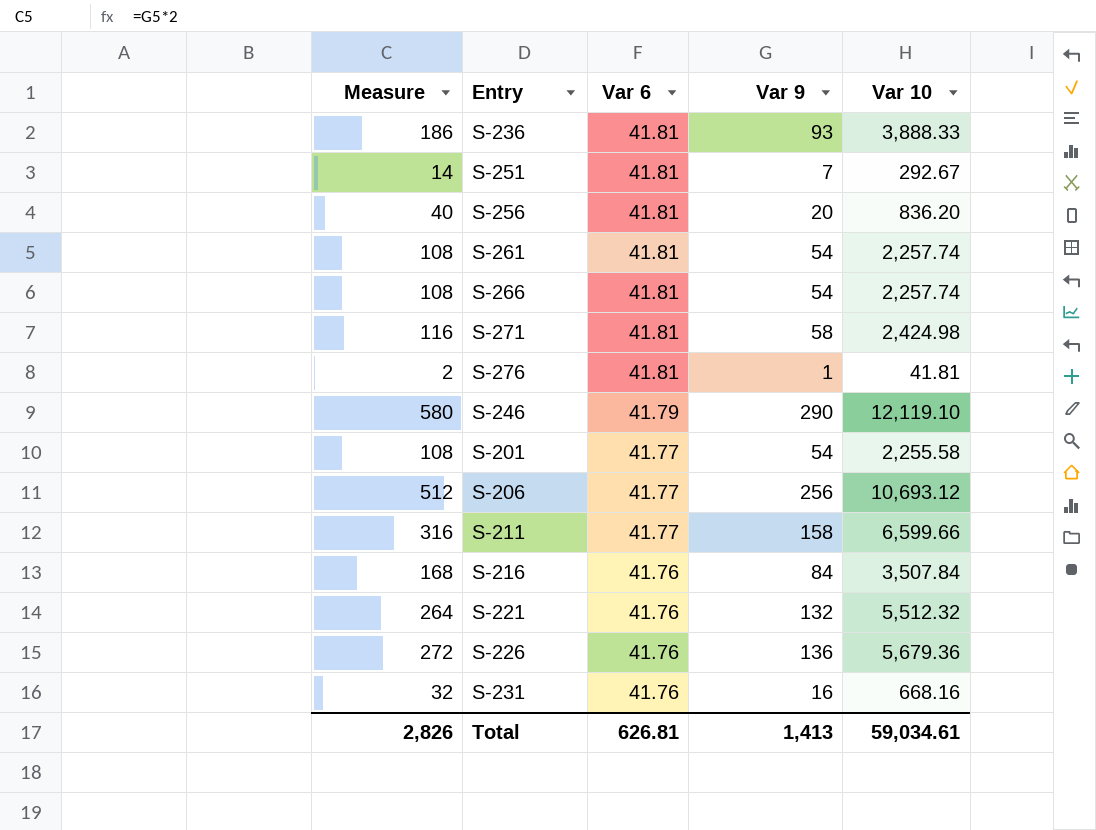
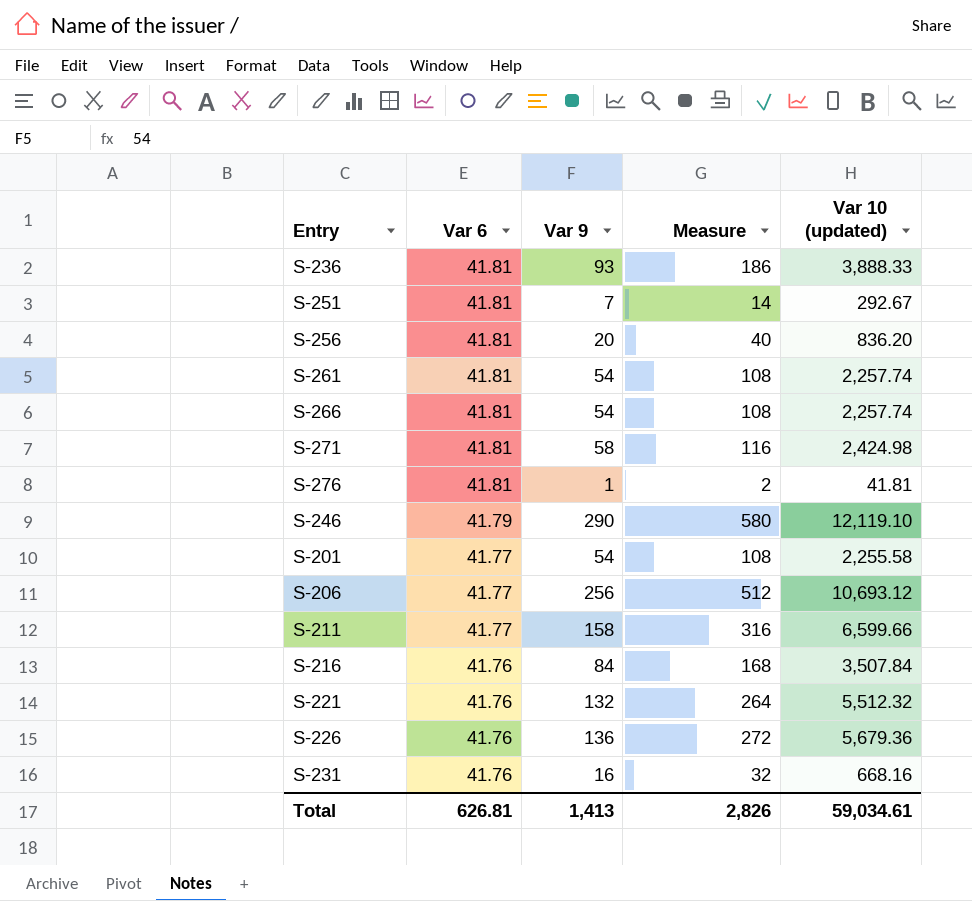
column Measure | position: 1 -> 4
column name: Var 10 -> Var 10 (updated)

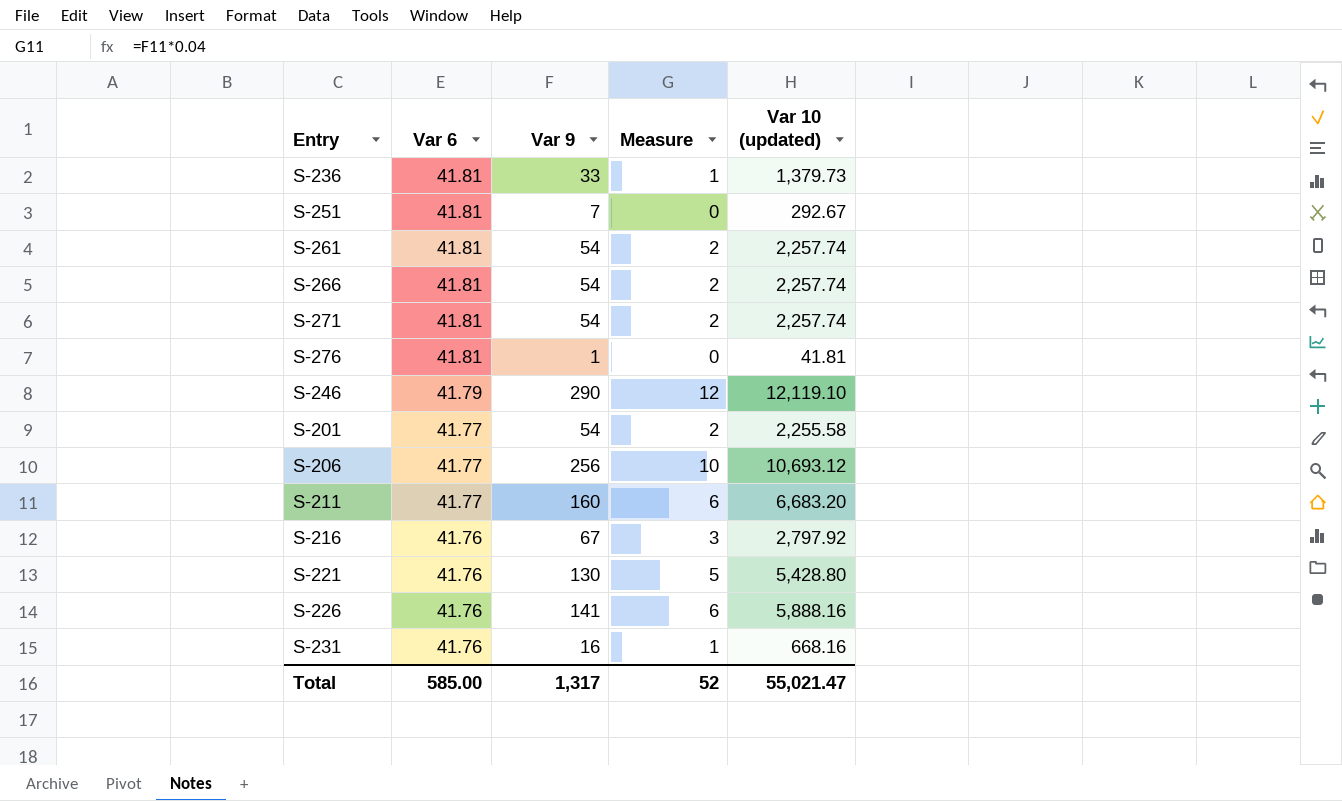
column Measure | formula: [Var 9] * 2 -> [Var 9] * 0.04
row S-256: 41.81 | 20 | 40 | 836.20 -> none
S-236 | Var 9: 93 -> 33
S-236 | Var 10 (updated): 3,888.33 -> 1,379.73
S-271 | Var 9: 58 -> 54
S-271 | Var 10 (updated): 2,424.98 -> 2,257.74
S-211 | Var 9: 158 -> 160
S-211 | Var 10 (updated): 6,599.66 -> 6,683.20
S-216 | Var 9: 84 -> 67
S-216 | Var 10 (updated): 3,507.84 -> 2,797.92
S-221 | Var 9: 132 -> 130
S-221 | Var 10 (updated): 5,512.32 -> 5,428.80
S-226 | Var 9: 136 -> 141
S-226 | Var 10 (updated): 5,679.36 -> 5,888.16
Total | Var 6: 626.81 -> 585.00
Total | Var 9: 1,413 -> 1,317
Total | Measure: 2,826 -> 52
Total | Var 10 (updated): 59,034.61 -> 55,021.47

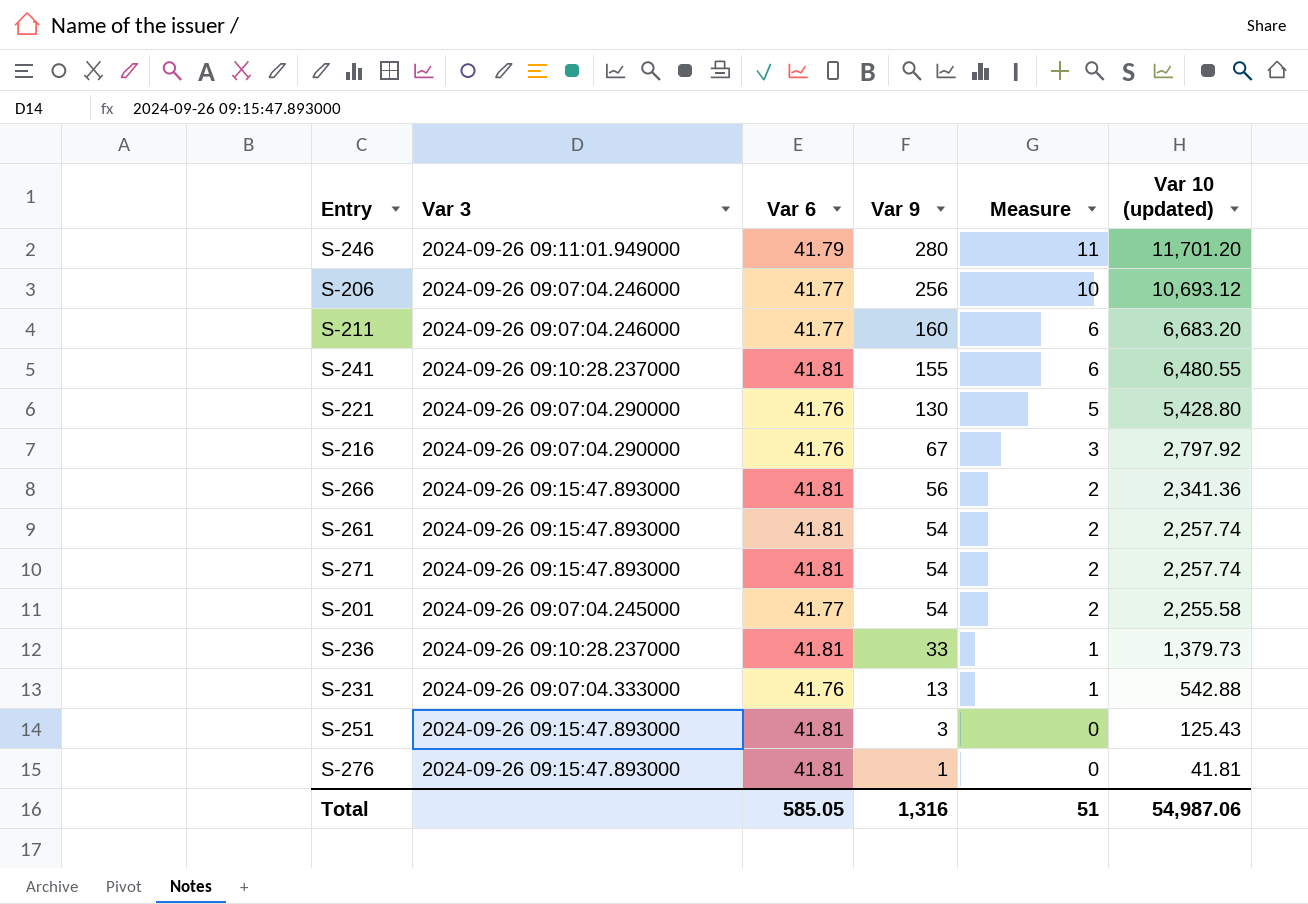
row order: Var 6 descending -> Var 9 descending
column Var 3 | position: none -> 2
row S-226: 41.76 | 141 | 6 | 5,888.16 -> none
S-246 | Var 9: 290 -> 280
S-246 | Measure: 12 -> 11
S-246 | Var 10 (updated): 12,119.10 -> 11,701.20
row S-241: none -> 2024-09-26 09:10:28.237000 | 41.81 | 155 | 6 | 6,480.55
S-266 | Var 9: 54 -> 56
S-266 | Var 10 (updated): 2,257.74 -> 2,341.36
S-231 | Var 9: 16 -> 13
S-231 | Var 10 (updated): 668.16 -> 542.88
S-251 | Var 9: 7 -> 3
S-251 | Var 10 (updated): 292.67 -> 125.43
Total | Var 6: 585.00 -> 585.05
Total | Var 9: 1,317 -> 1,316
Total | Measure: 52 -> 51
Total | Var 10 (updated): 55,021.47 -> 54,987.06

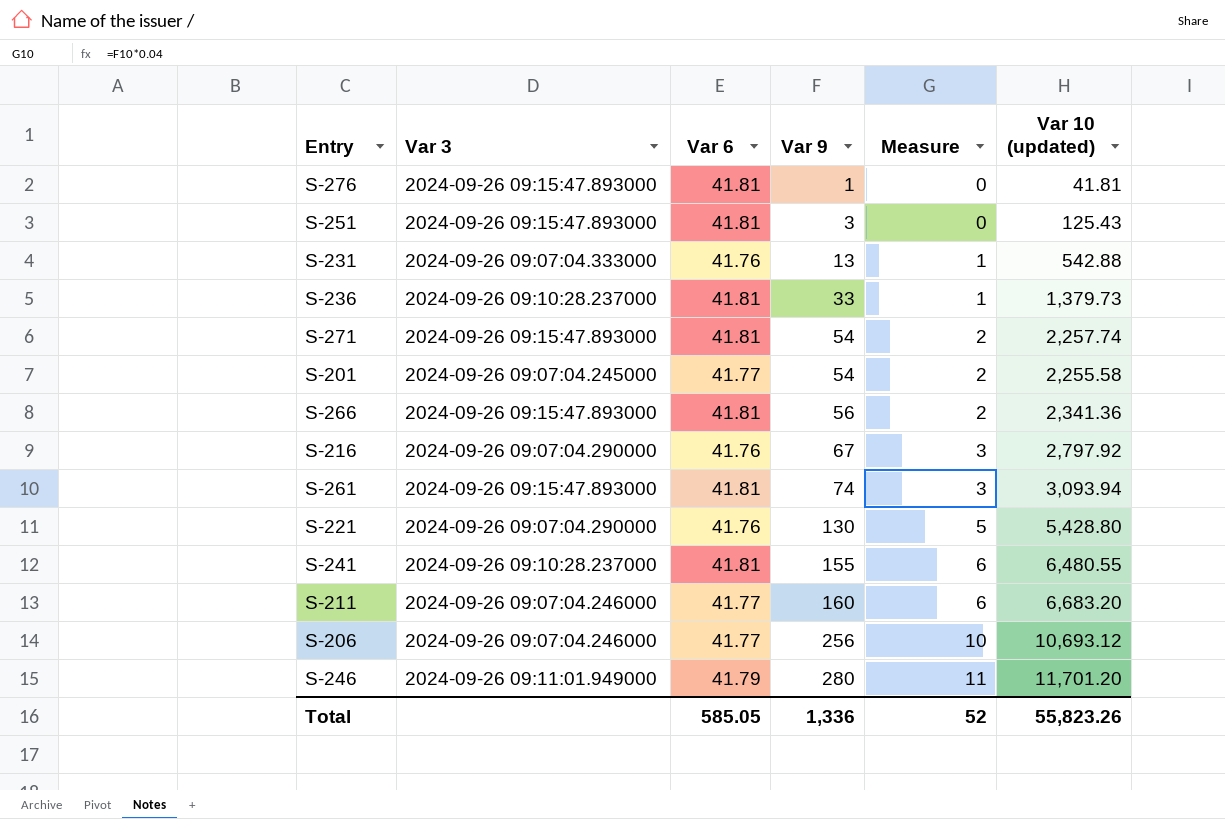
row order: Var 9 descending -> Var 9 ascending
S-261 | Var 9: 54 -> 74
S-261 | Measure: 2 -> 3
S-261 | Var 10 (updated): 2,257.74 -> 3,093.94
Total | Var 9: 1,316 -> 1,336
Total | Measure: 51 -> 52
Total | Var 10 (updated): 54,987.06 -> 55,823.26

